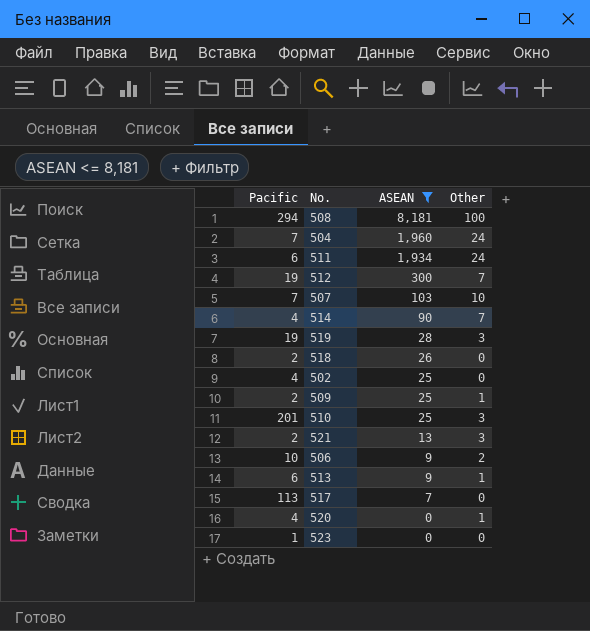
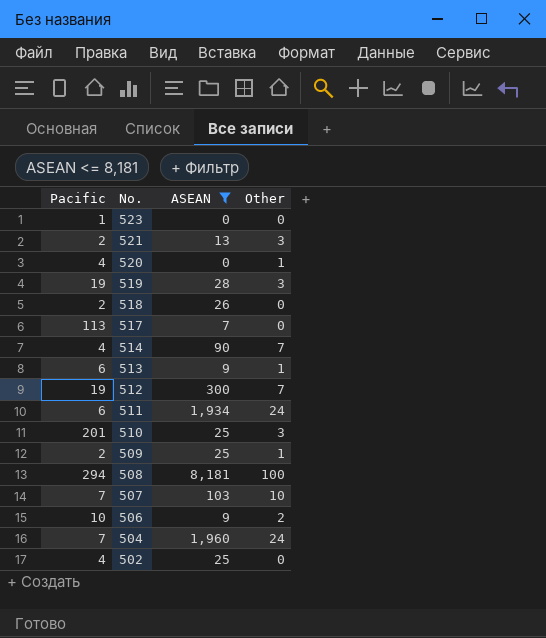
row order: ASEAN descending -> No. descending

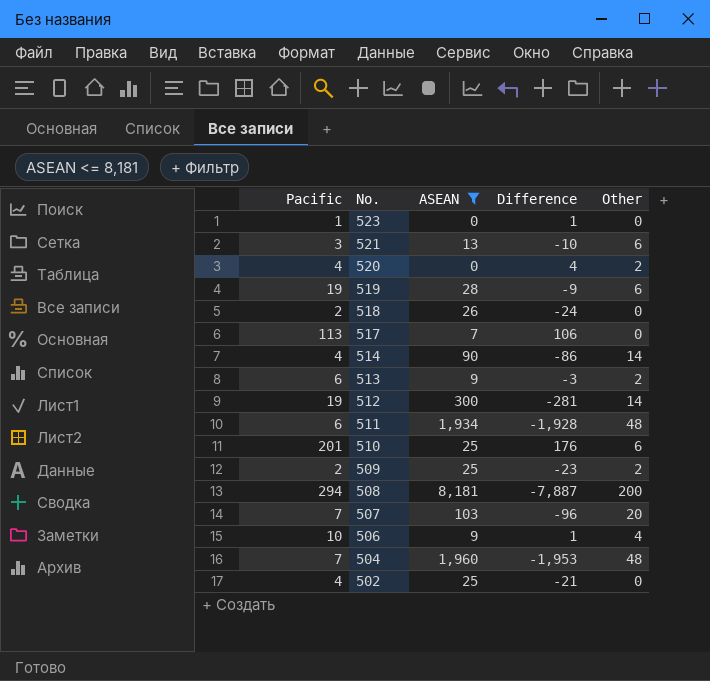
column Difference | formula: none -> [Pacific] - [ASEAN]
521 | Pacific: 2 -> 3
521 | Other: 3 -> 6
520 | Other: 1 -> 2
519 | Other: 3 -> 6
514 | Other: 7 -> 14
513 | Other: 1 -> 2
512 | Other: 7 -> 14
511 | Other: 24 -> 48
510 | Other: 3 -> 6
509 | Other: 1 -> 2
508 | Other: 100 -> 200
507 | Other: 10 -> 20
506 | Other: 2 -> 4
504 | Other: 24 -> 48

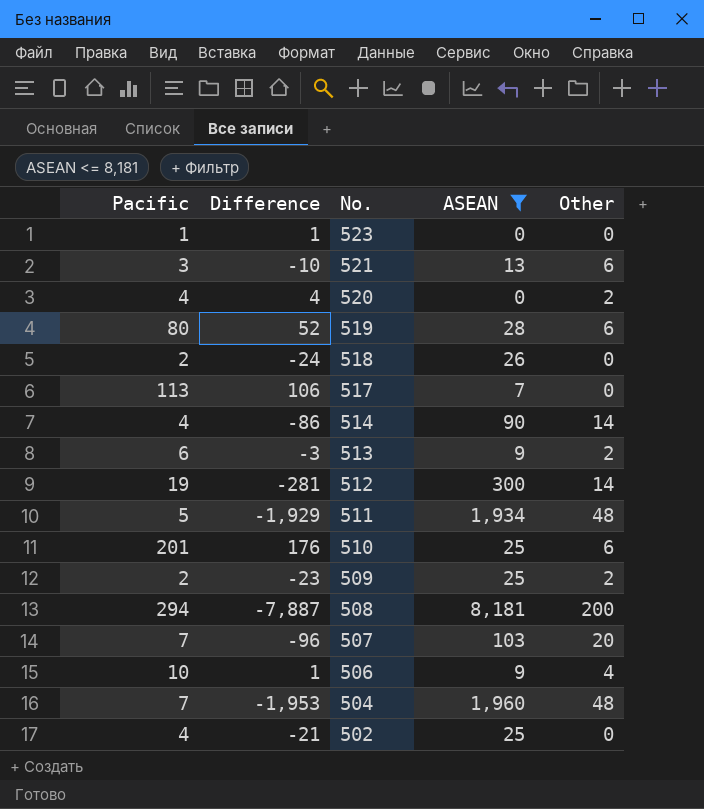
column Difference | position: 4 -> 2
519 | Pacific: 19 -> 80
519 | Difference: -9 -> 52
511 | Pacific: 6 -> 5
511 | Difference: -1,928 -> -1,929

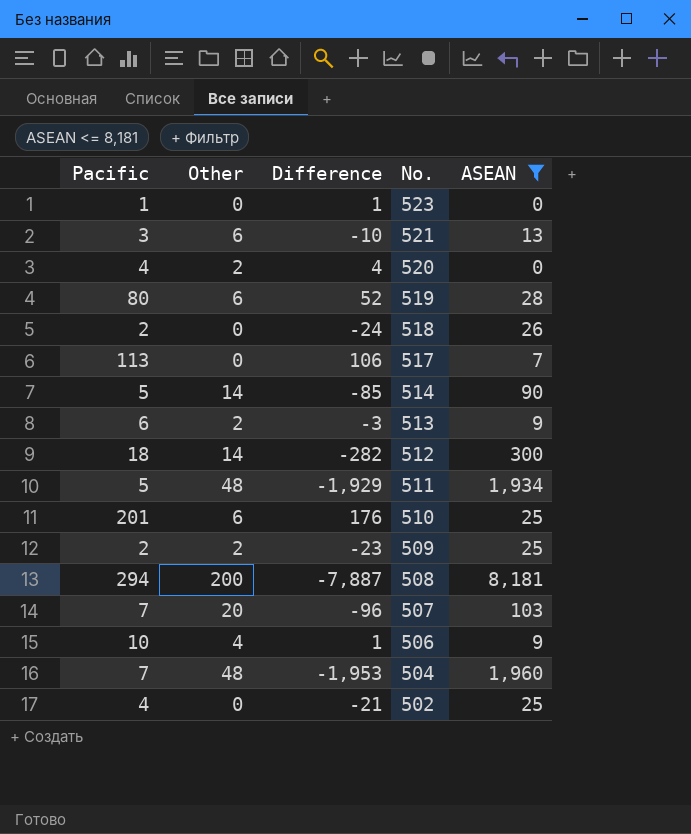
column Other | position: 5 -> 2
514 | Pacific: 4 -> 5
514 | Difference: -86 -> -85
512 | Pacific: 19 -> 18
512 | Difference: -281 -> -282

